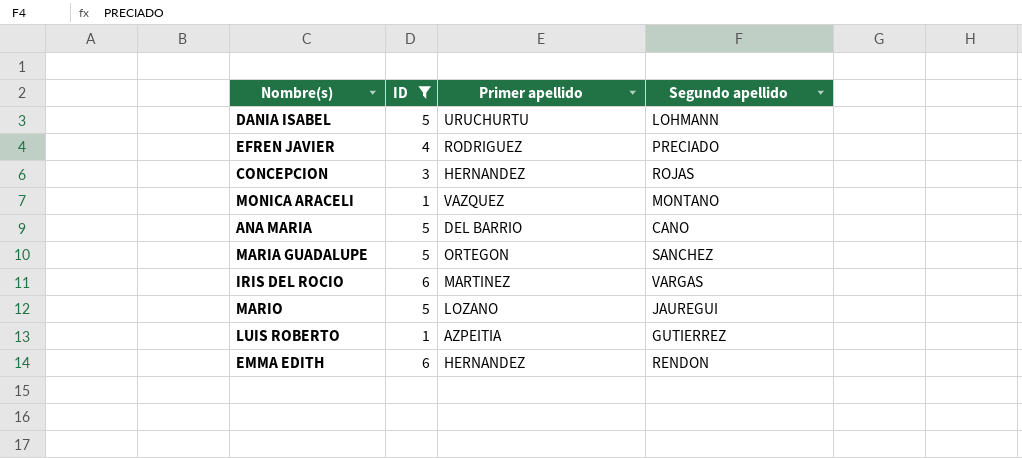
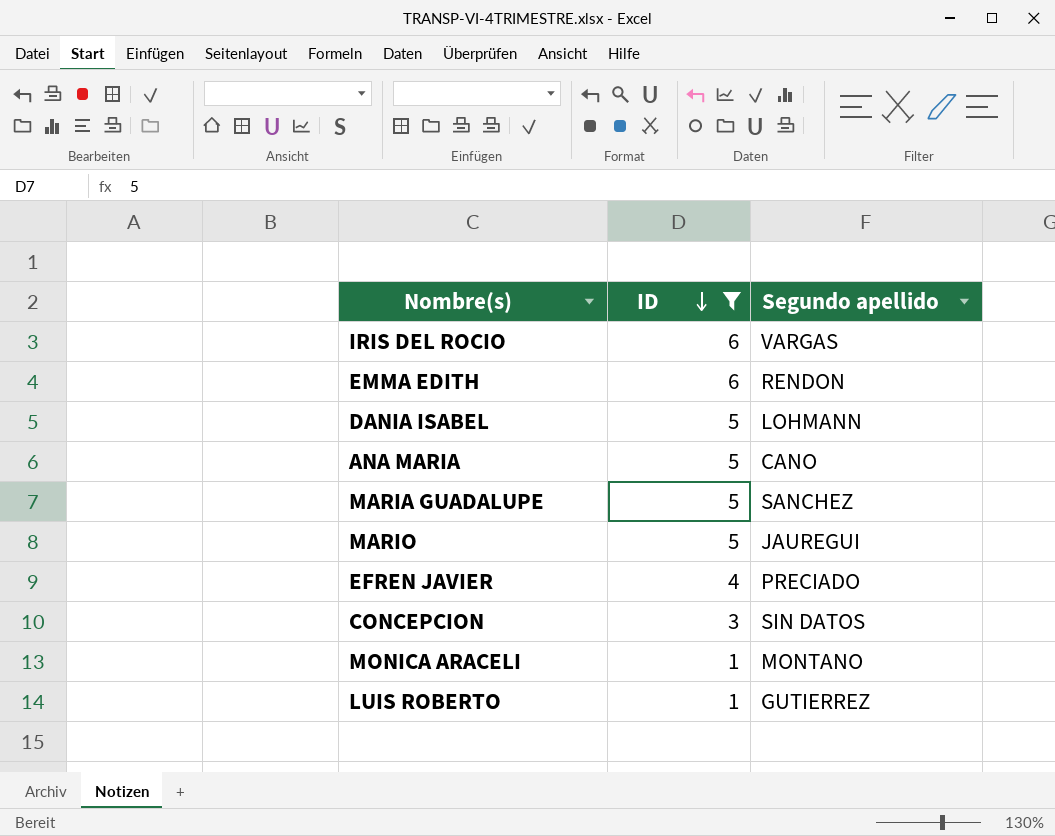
row order: none -> ID descending
column Primer apellido | position: 3 -> none
CONCEPCION | Segundo apellido: ROJAS -> SIN DATOS

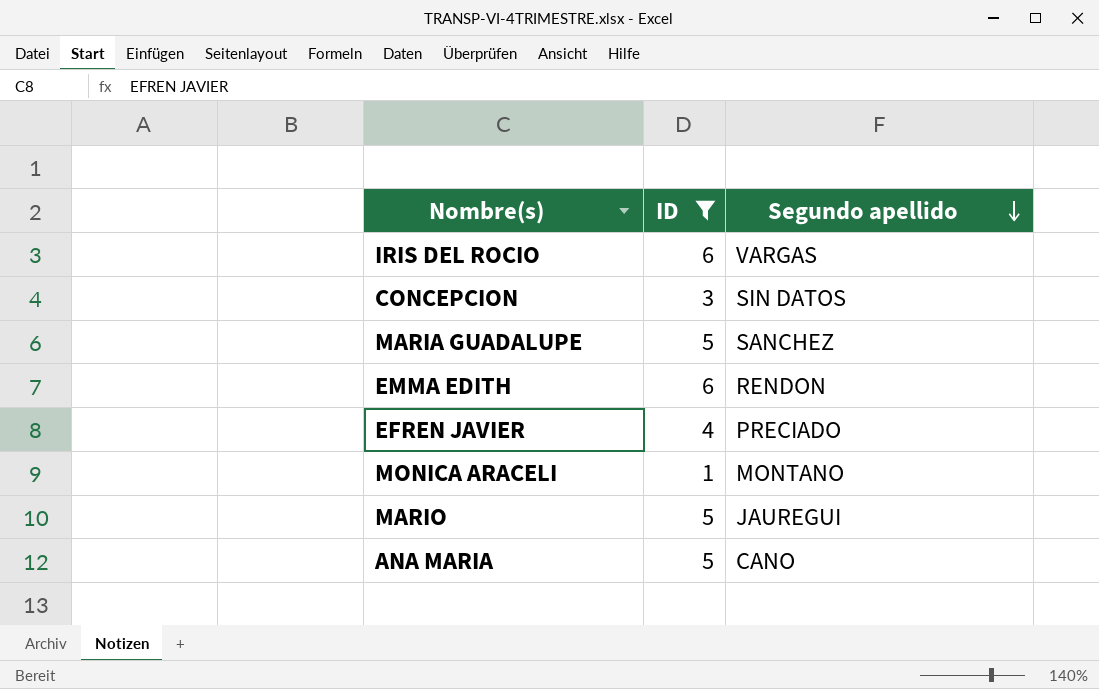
row order: ID descending -> Segundo apellido descending
row DANIA ISABEL: 5 | LOHMANN -> none
row LUIS ROBERTO: 1 | GUTIERREZ -> none

